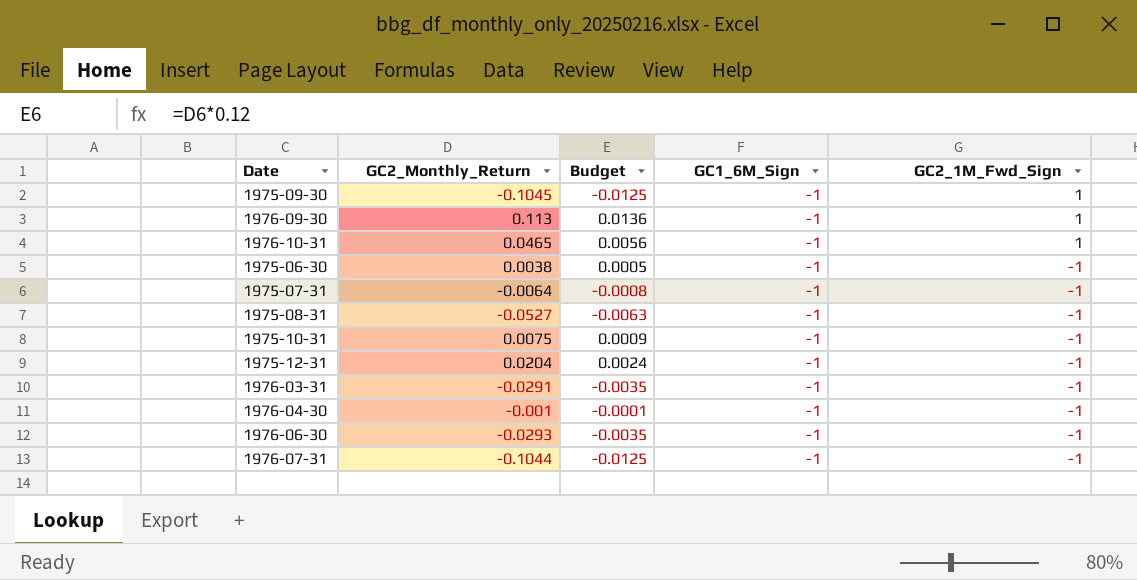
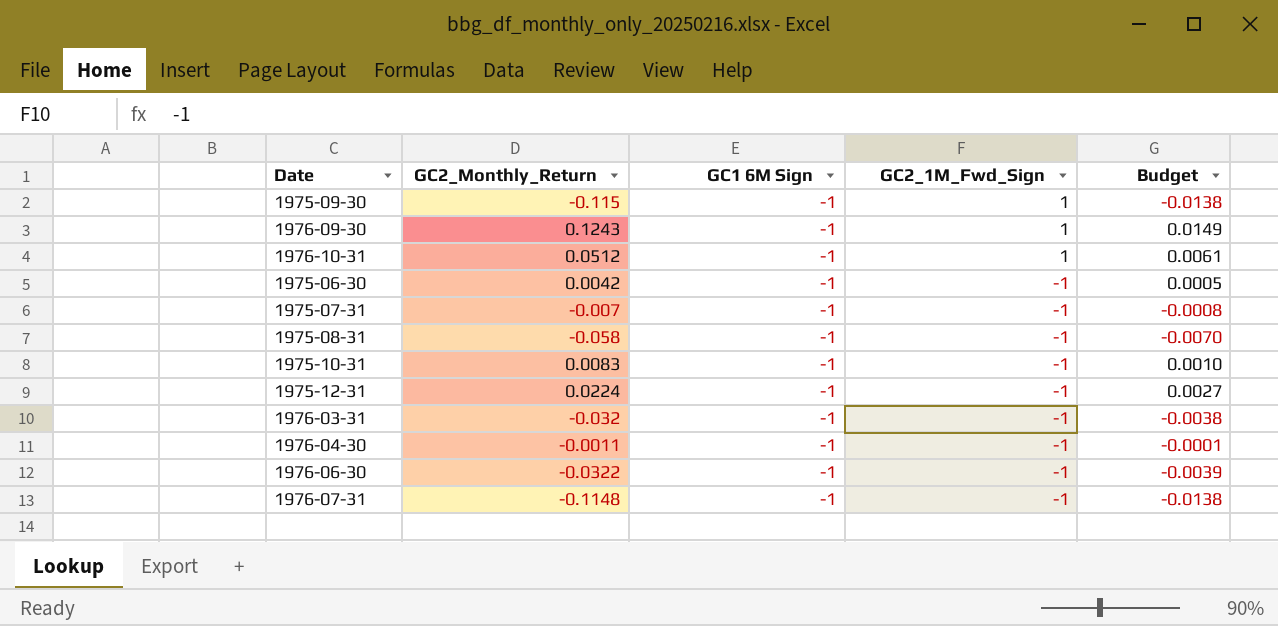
column name: GC1_6M_Sign -> GC1 6M Sign
column Budget | position: 3 -> 5
1975-09-30 | GC2_Monthly_Return: -0.1045 -> -0.115
1975-09-30 | Budget: -0.0125 -> -0.0138
1976-09-30 | GC2_Monthly_Return: 0.113 -> 0.1243
1976-09-30 | Budget: 0.0136 -> 0.0149
1976-10-31 | GC2_Monthly_Return: 0.0465 -> 0.0512
1976-10-31 | Budget: 0.0056 -> 0.0061
1975-06-30 | GC2_Monthly_Return: 0.0038 -> 0.0042
1975-07-31 | GC2_Monthly_Return: -0.0064 -> -0.007
1975-08-31 | GC2_Monthly_Return: -0.0527 -> -0.058
1975-08-31 | Budget: -0.0063 -> -0.0070
1975-10-31 | GC2_Monthly_Return: 0.0075 -> 0.0083
1975-10-31 | Budget: 0.0009 -> 0.0010
1975-12-31 | GC2_Monthly_Return: 0.0204 -> 0.0224
1975-12-31 | Budget: 0.0024 -> 0.0027
1976-03-31 | GC2_Monthly_Return: -0.0291 -> -0.032
1976-03-31 | Budget: -0.0035 -> -0.0038
1976-04-30 | GC2_Monthly_Return: -0.001 -> -0.0011
1976-06-30 | GC2_Monthly_Return: -0.0293 -> -0.0322
1976-06-30 | Budget: -0.0035 -> -0.0039
1976-07-31 | GC2_Monthly_Return: -0.1044 -> -0.1148
1976-07-31 | Budget: -0.0125 -> -0.0138

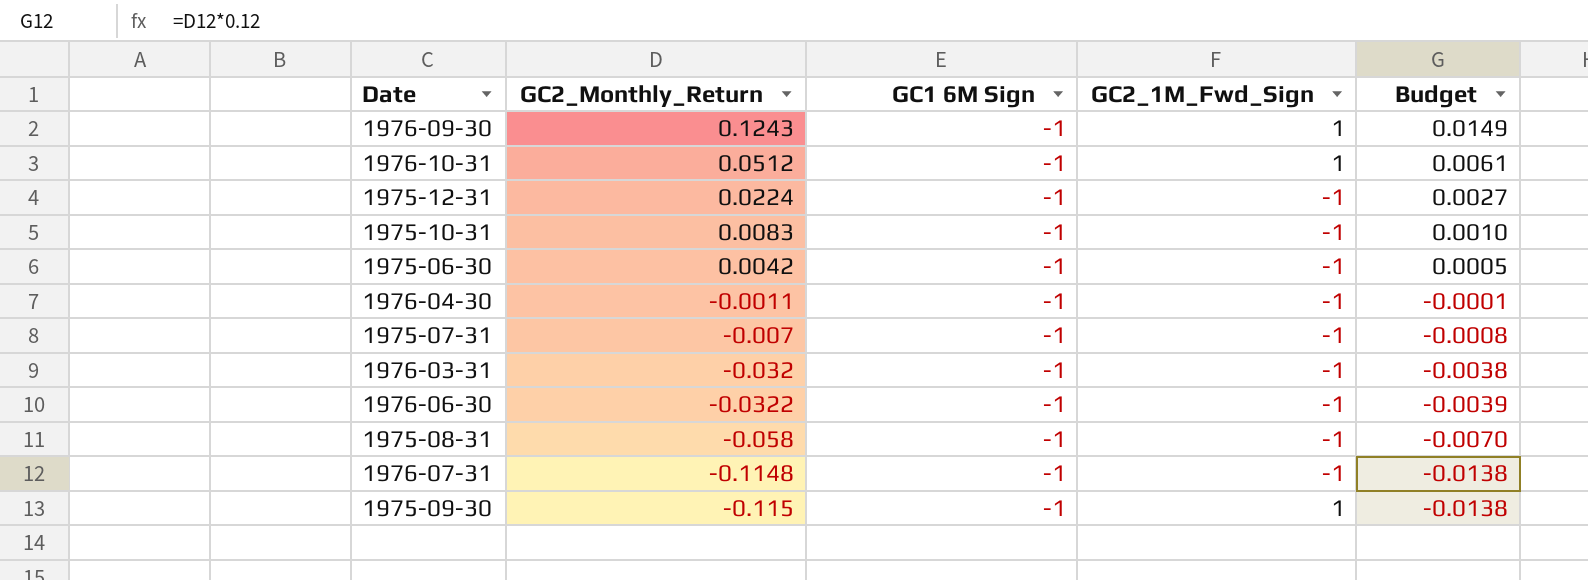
row order: GC2_1M_Fwd_Sign descending -> GC2_Monthly_Return descending

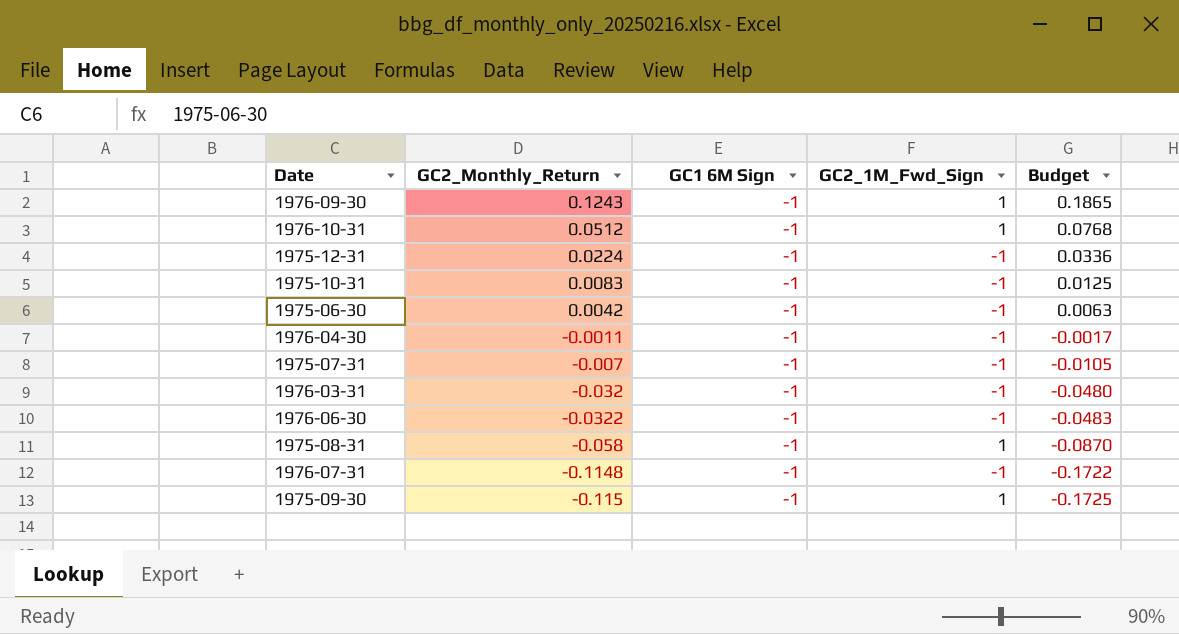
column Budget | formula: [GC2_Monthly_Return] * 0.12 -> [GC2_Monthly_Return] * 1.5
1975-08-31 | GC2_1M_Fwd_Sign: -1 -> 1

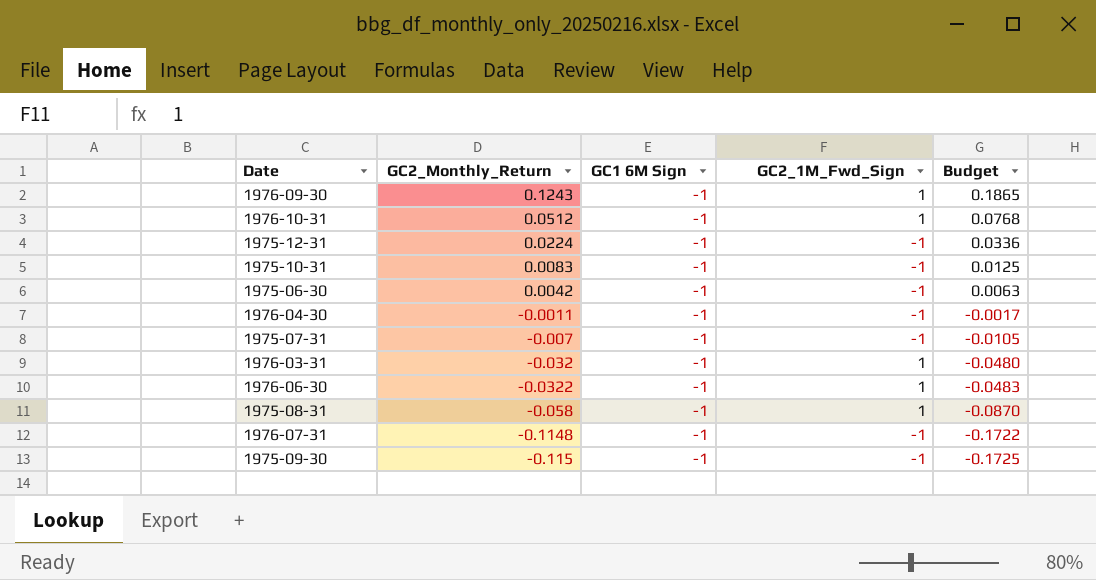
1976-03-31 | GC2_1M_Fwd_Sign: -1 -> 1
1976-06-30 | GC2_1M_Fwd_Sign: -1 -> 1
1975-09-30 | GC2_1M_Fwd_Sign: 1 -> -1

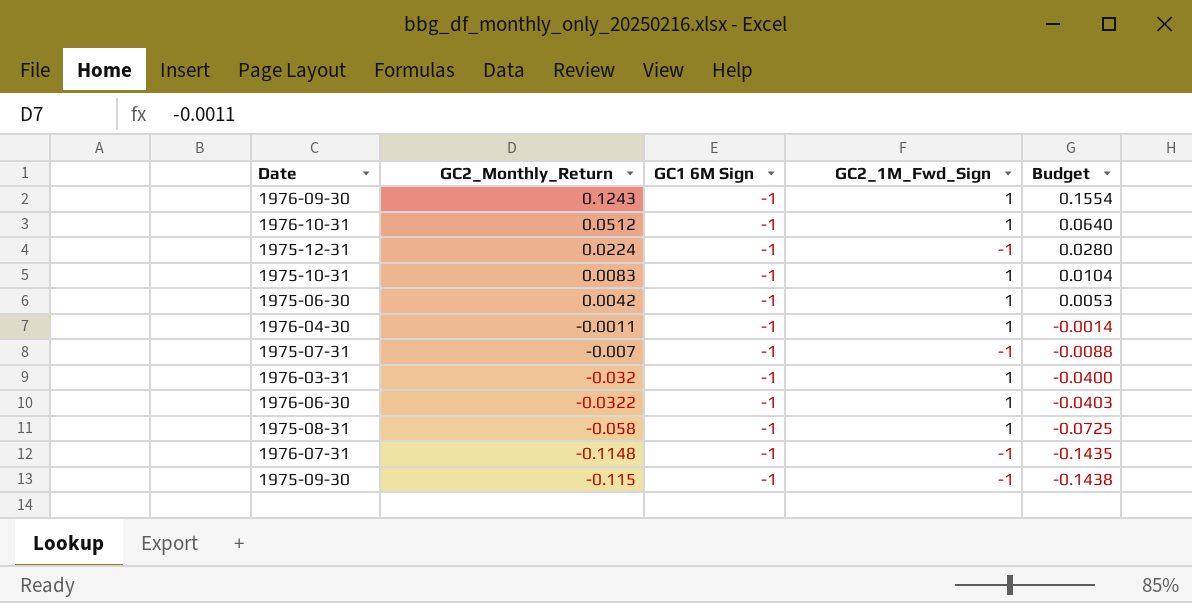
column Budget | formula: [GC2_Monthly_Return] * 1.5 -> [GC2_Monthly_Return] * 1.25
1975-10-31 | GC2_1M_Fwd_Sign: -1 -> 1
1975-06-30 | GC2_1M_Fwd_Sign: -1 -> 1
1976-04-30 | GC2_1M_Fwd_Sign: -1 -> 1

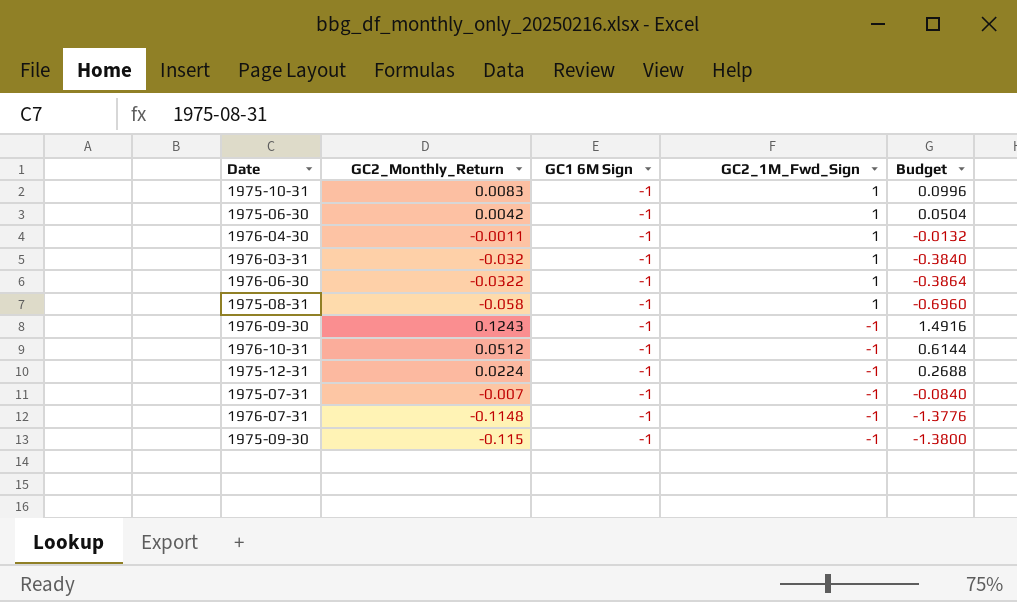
row order: GC2_Monthly_Return descending -> GC2_1M_Fwd_Sign descending
column Budget | formula: [GC2_Monthly_Return] * 1.25 -> [GC2_Monthly_Return] * 12
1976-09-30 | GC2_1M_Fwd_Sign: 1 -> -1
1976-10-31 | GC2_1M_Fwd_Sign: 1 -> -1

